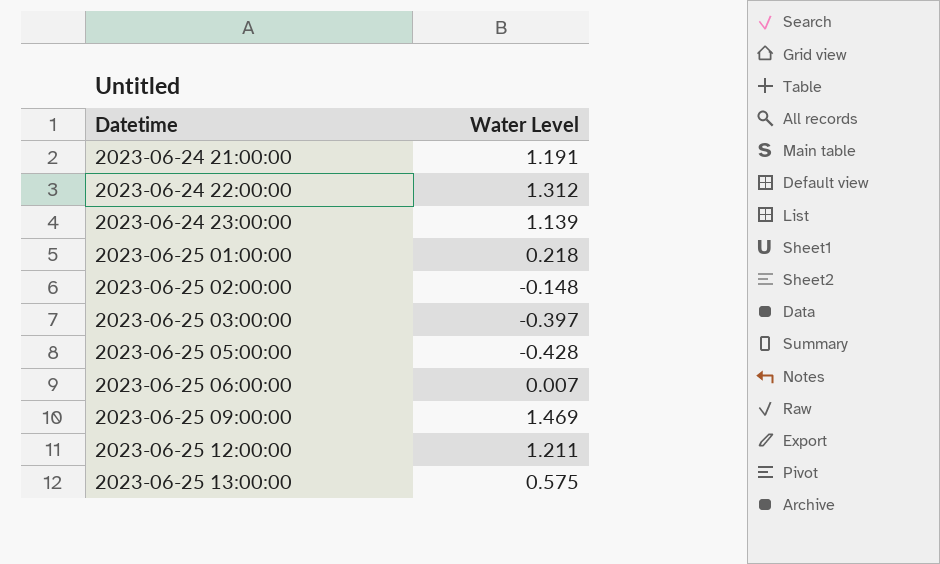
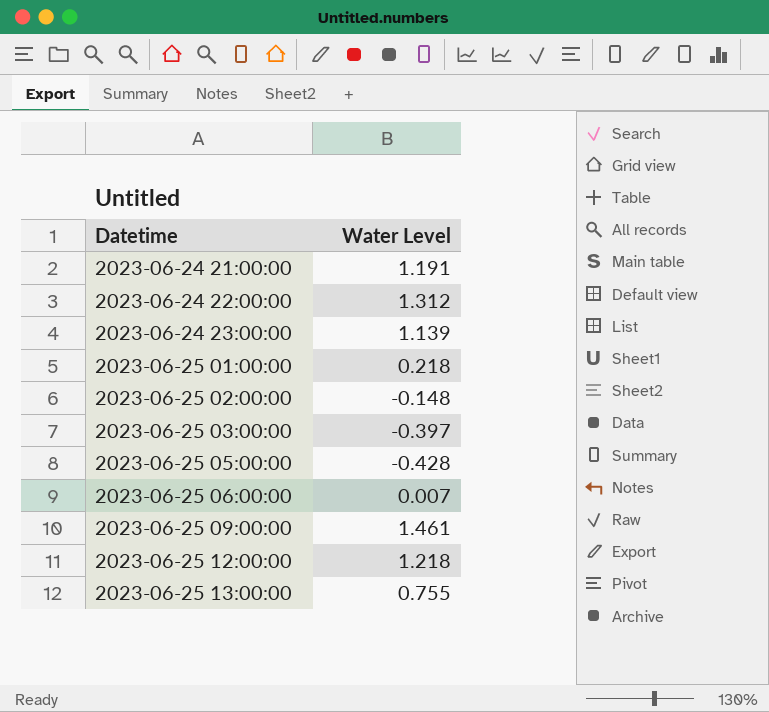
2023-06-25 09:00:00 | Water Level: 1.469 -> 1.461
2023-06-25 12:00:00 | Water Level: 1.211 -> 1.218
2023-06-25 13:00:00 | Water Level: 0.575 -> 0.755

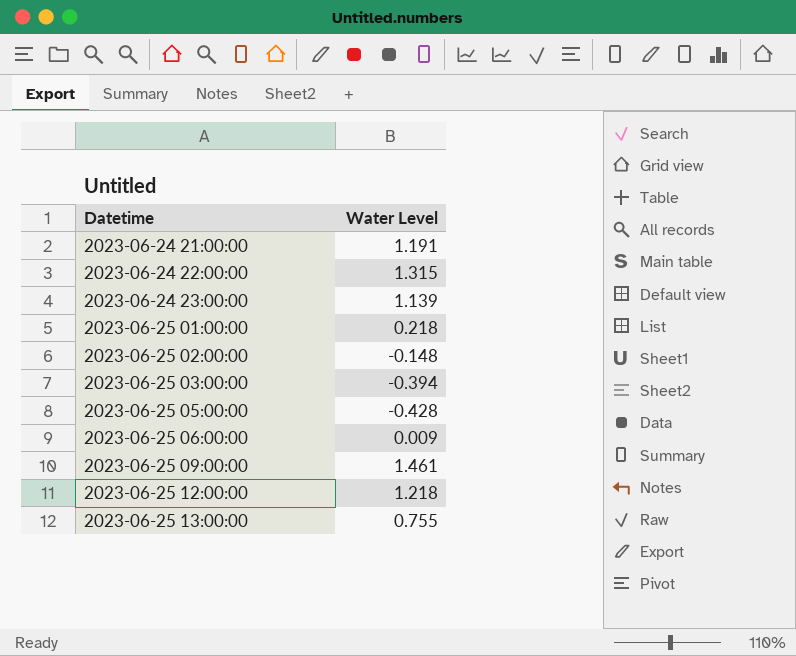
2023-06-24 22:00:00 | Water Level: 1.312 -> 1.315
2023-06-25 03:00:00 | Water Level: -0.397 -> -0.394
2023-06-25 06:00:00 | Water Level: 0.007 -> 0.009

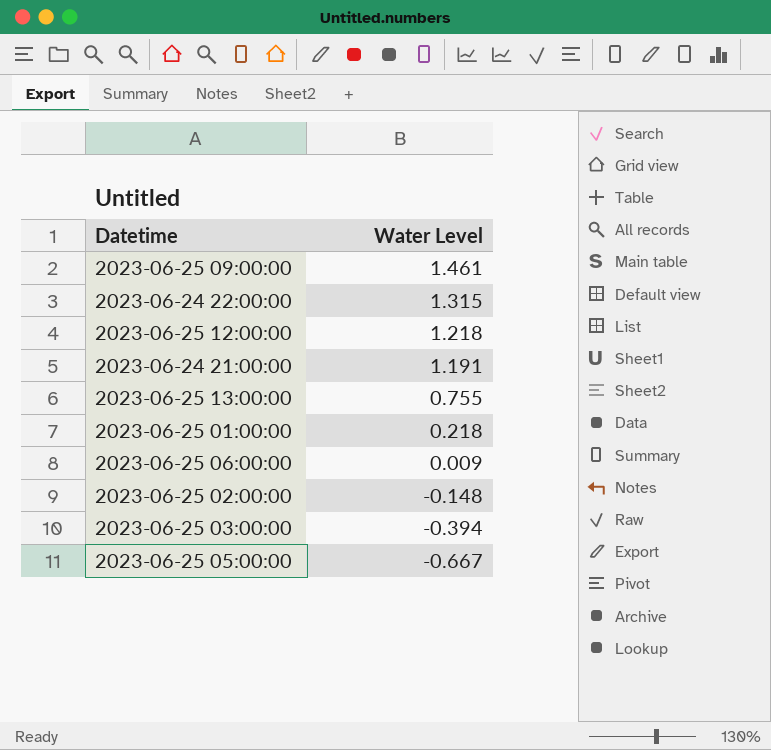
row order: Datetime ascending -> Water Level descending
row 2023-06-24 23:00:00: 1.139 -> none
2023-06-25 05:00:00 | Water Level: -0.428 -> -0.667

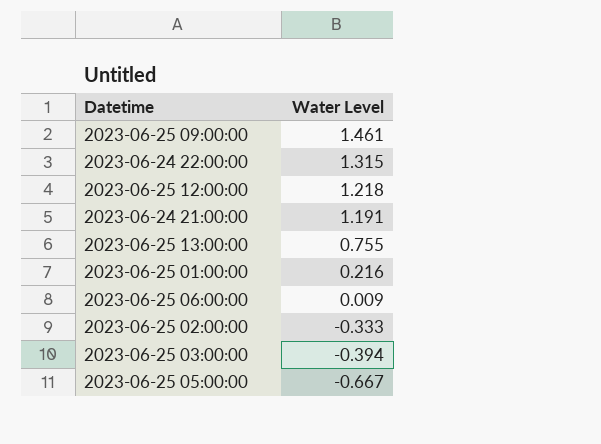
2023-06-25 01:00:00 | Water Level: 0.218 -> 0.216
2023-06-25 02:00:00 | Water Level: -0.148 -> -0.333

